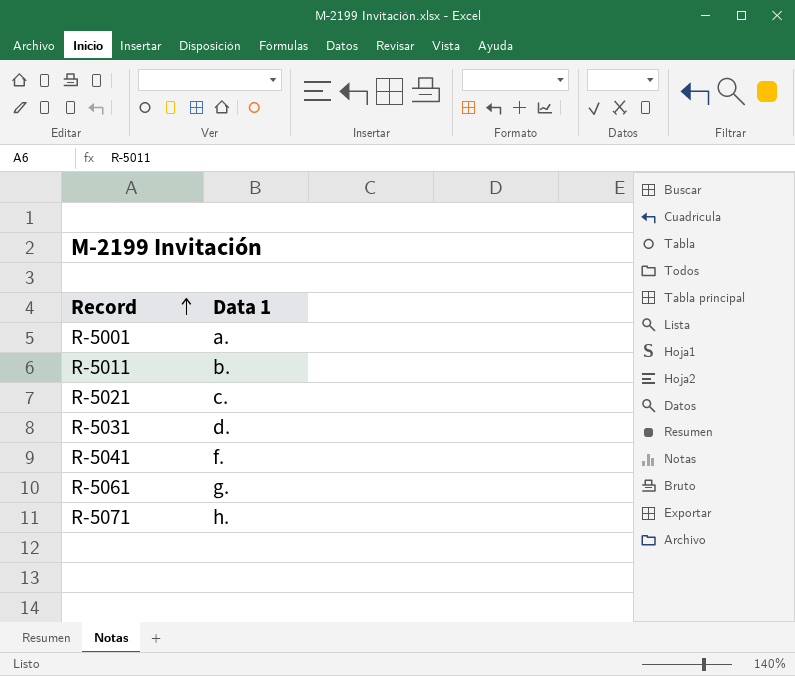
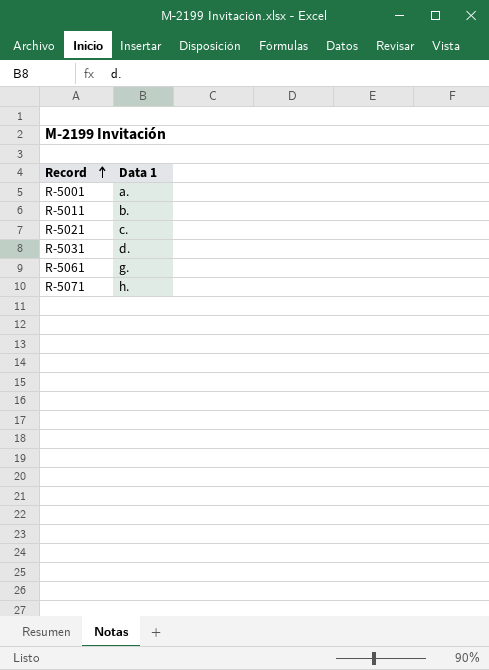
row R-5041: f. -> none

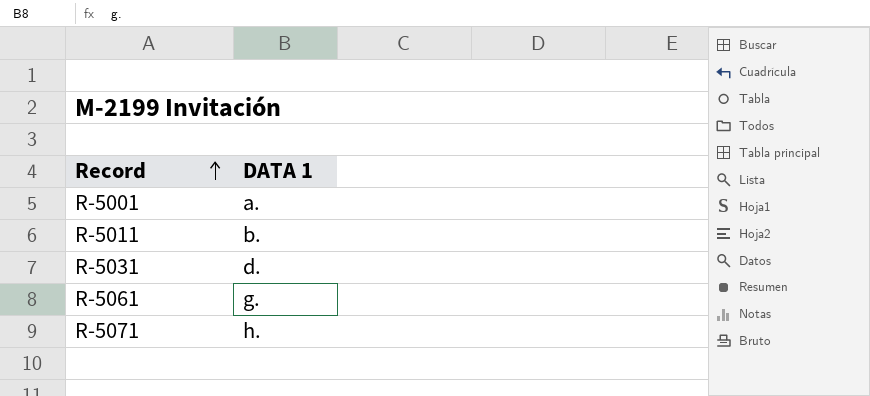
column name: Data 1 -> DATA 1
row R-5021: c. -> none

